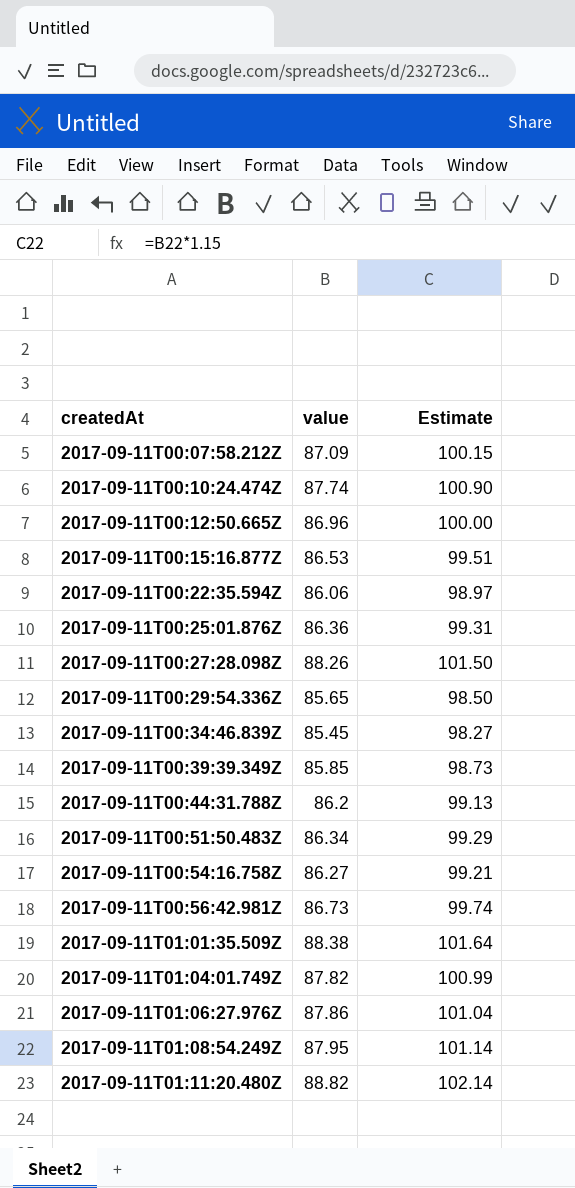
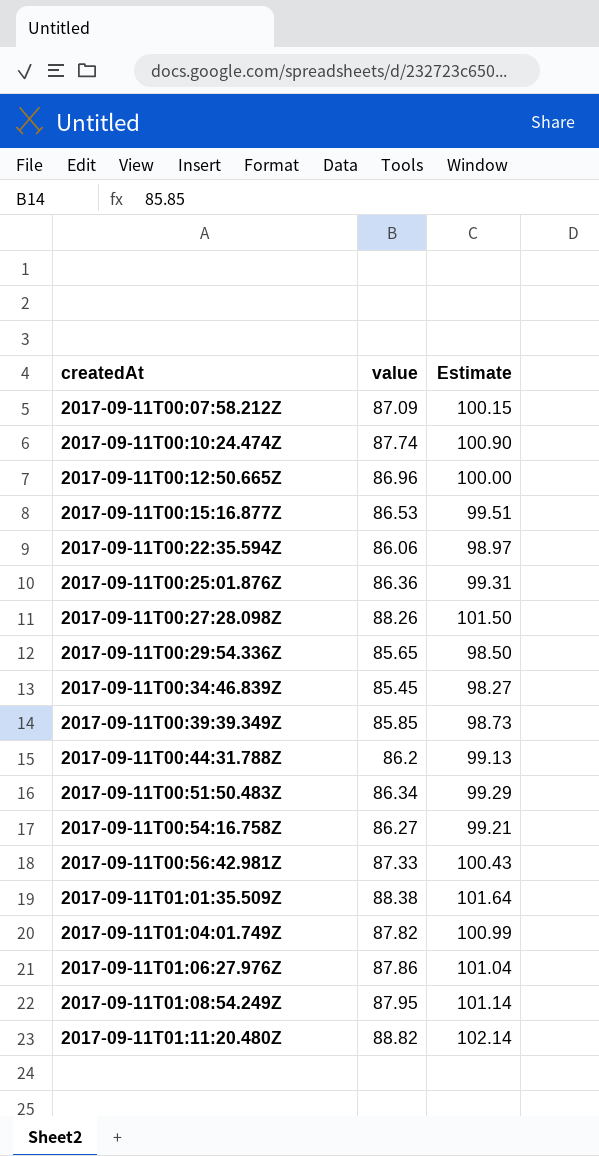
2017-09-11T00:56:42.981Z | value: 86.73 -> 87.33
2017-09-11T00:56:42.981Z | Estimate: 99.74 -> 100.43

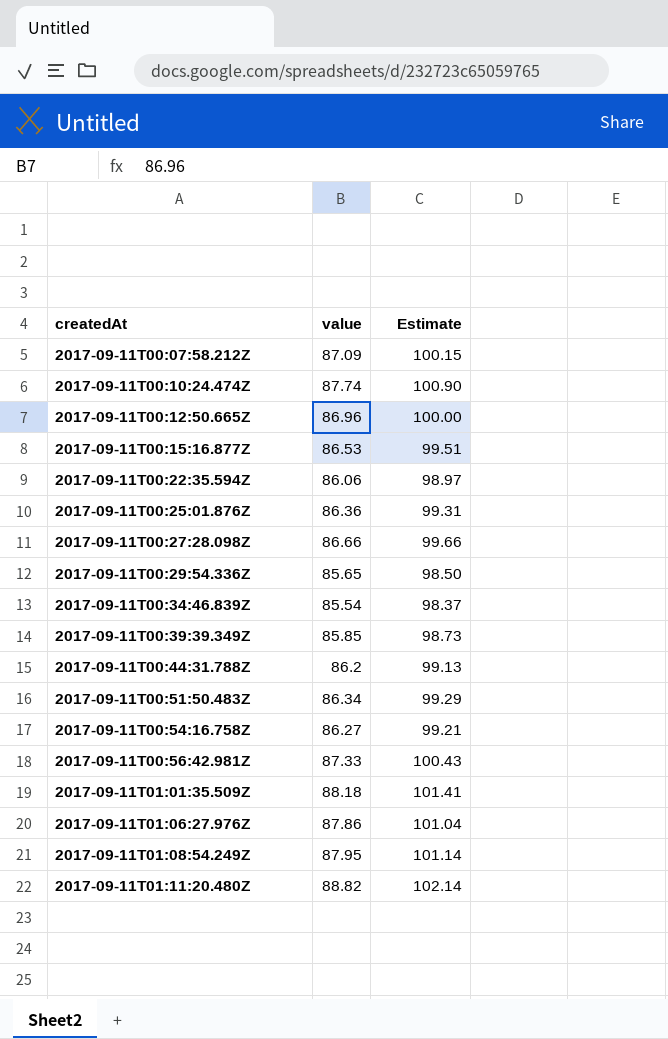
row 2017-09-11T01:04:01.749Z: 87.82 | 100.99 -> none
2017-09-11T00:27:28.098Z | value: 88.26 -> 86.66
2017-09-11T00:27:28.098Z | Estimate: 101.50 -> 99.66
2017-09-11T00:34:46.839Z | value: 85.45 -> 85.54
2017-09-11T00:34:46.839Z | Estimate: 98.27 -> 98.37
2017-09-11T01:01:35.509Z | value: 88.38 -> 88.18
2017-09-11T01:01:35.509Z | Estimate: 101.64 -> 101.41

